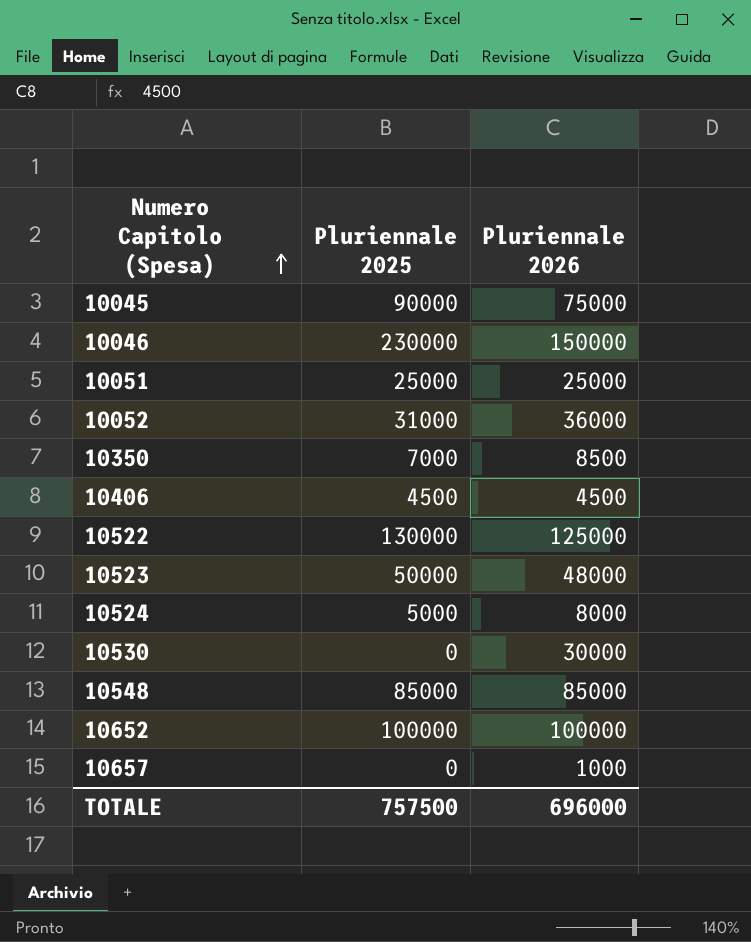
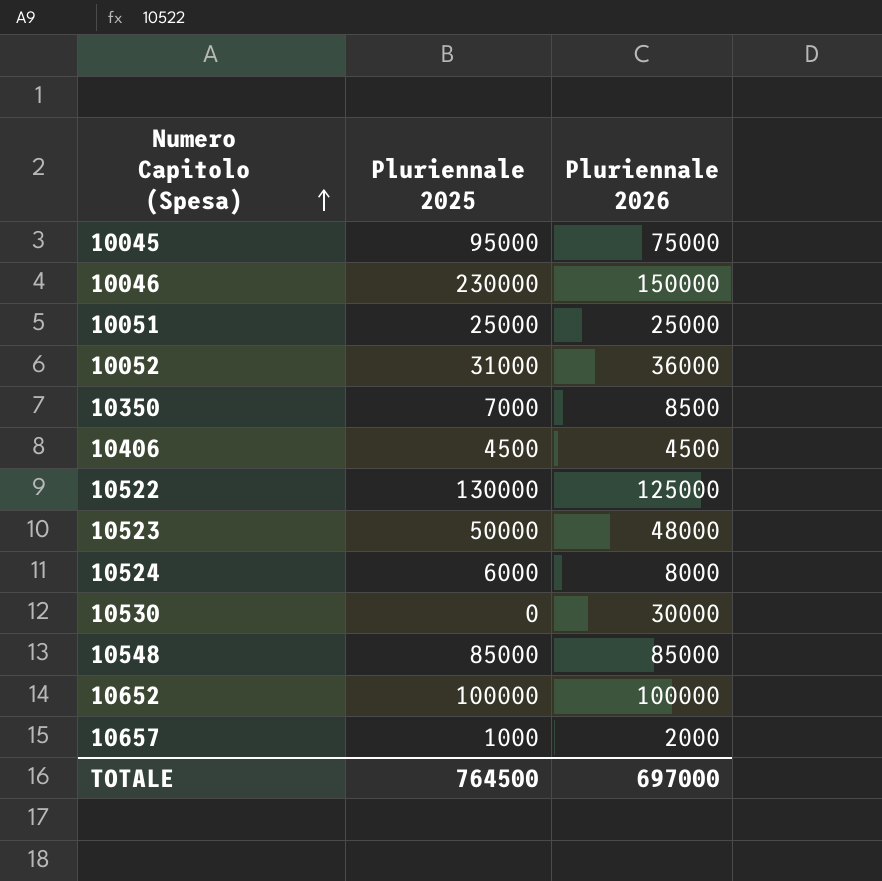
10045 | Pluriennale 2025: 90000 -> 95000
10524 | Pluriennale 2025: 5000 -> 6000
10657 | Pluriennale 2025: 0 -> 1000
10657 | Pluriennale 2026: 1000 -> 2000
TOTALE | Pluriennale 2025: 757500 -> 764500
TOTALE | Pluriennale 2026: 696000 -> 697000

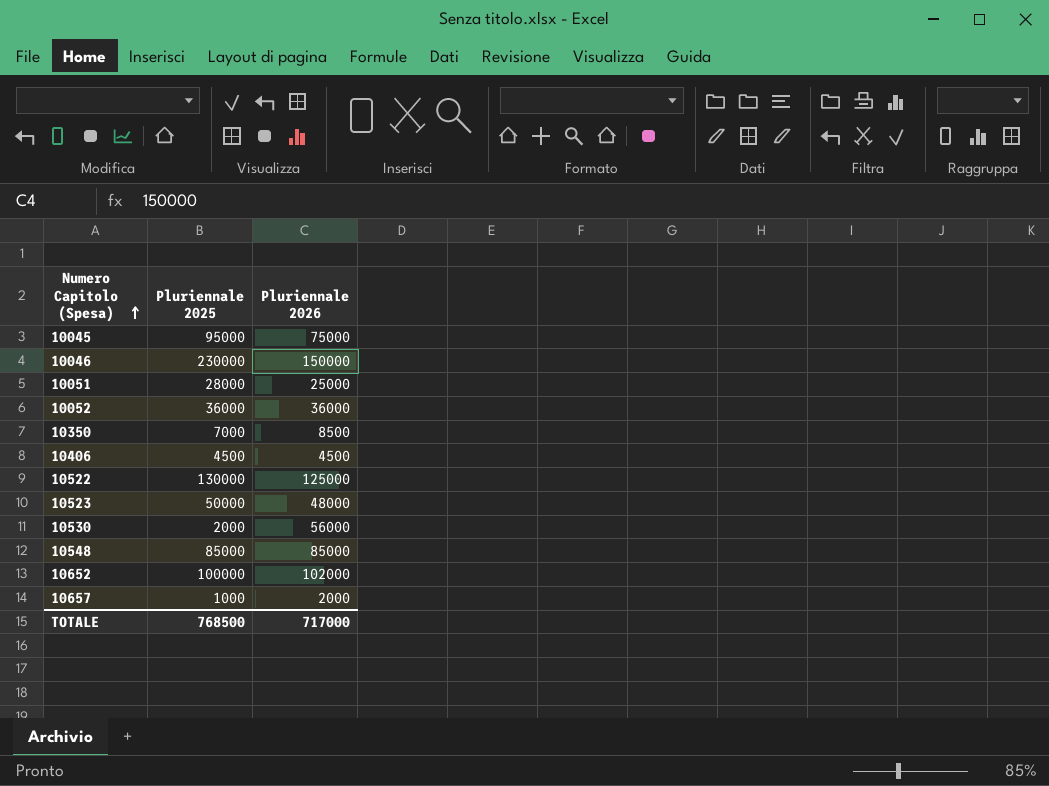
row 10524: 6000 | 8000 -> none
10051 | Pluriennale 2025: 25000 -> 28000
10052 | Pluriennale 2025: 31000 -> 36000
10530 | Pluriennale 2025: 0 -> 2000
10530 | Pluriennale 2026: 30000 -> 56000
10652 | Pluriennale 2026: 100000 -> 102000
TOTALE | Pluriennale 2025: 764500 -> 768500
TOTALE | Pluriennale 2026: 697000 -> 717000

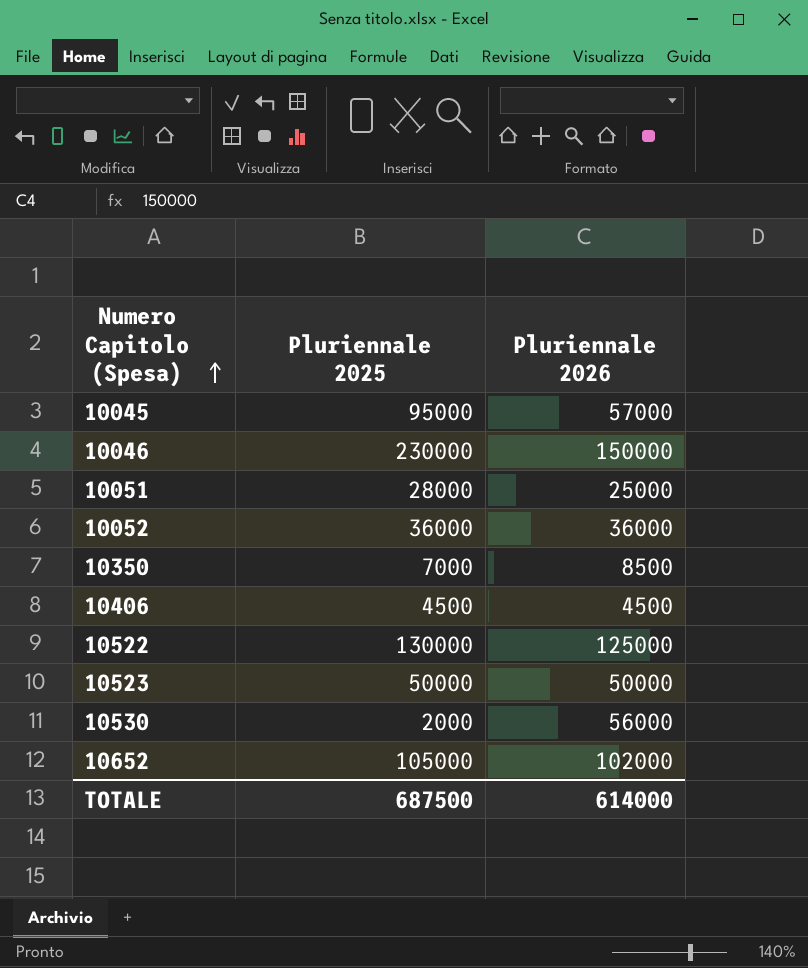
row 10548: 85000 | 85000 -> none
row 10657: 1000 | 2000 -> none
10045 | Pluriennale 2026: 75000 -> 57000
10523 | Pluriennale 2026: 48000 -> 50000
10652 | Pluriennale 2025: 100000 -> 105000
TOTALE | Pluriennale 2025: 768500 -> 687500
TOTALE | Pluriennale 2026: 717000 -> 614000

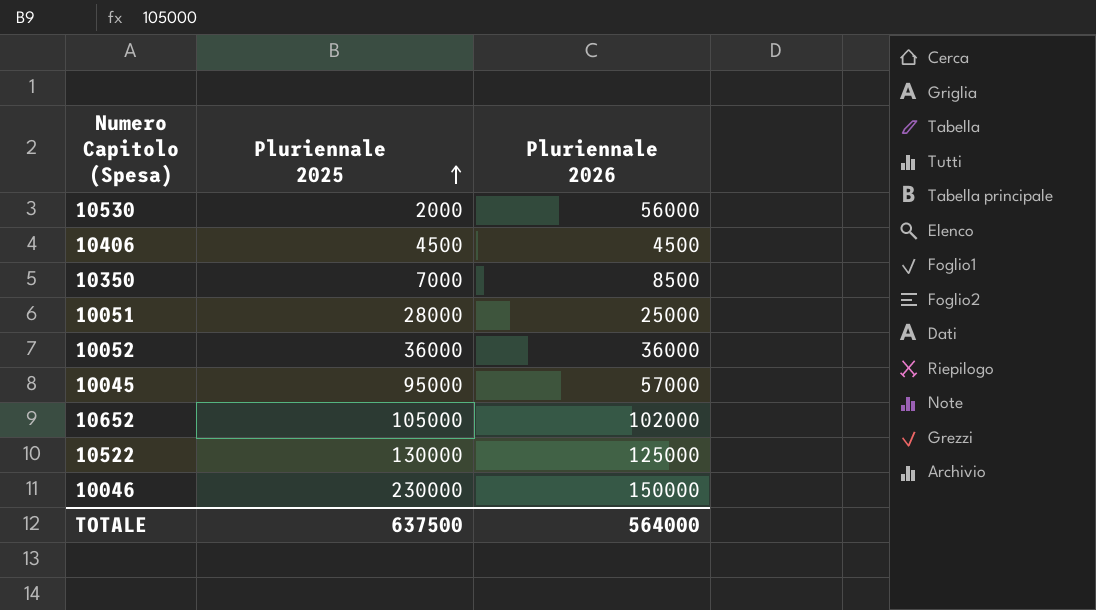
row order: Numero Capitolo (Spesa) ascending -> Pluriennale 2025 ascending
row 10523: 50000 | 50000 -> none
TOTALE | Pluriennale 2025: 687500 -> 637500
TOTALE | Pluriennale 2026: 614000 -> 564000

